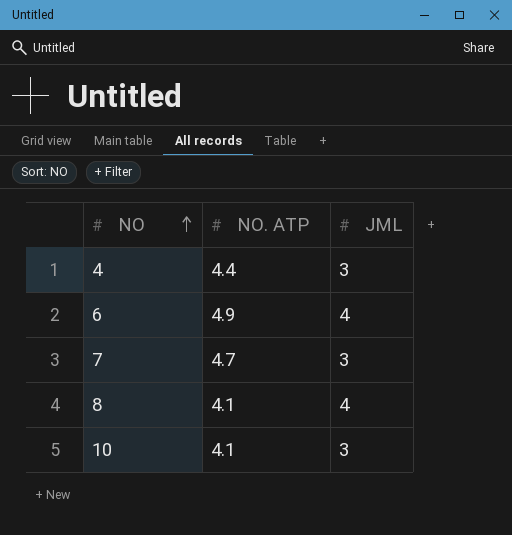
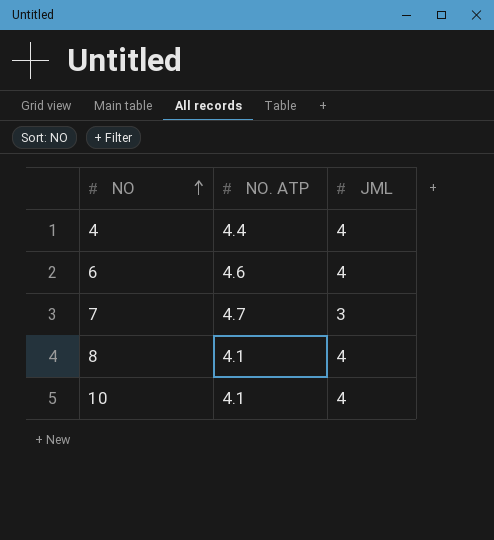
4 | JML: 3 -> 4
6 | NO. ATP: 4.9 -> 4.6
10 | JML: 3 -> 4

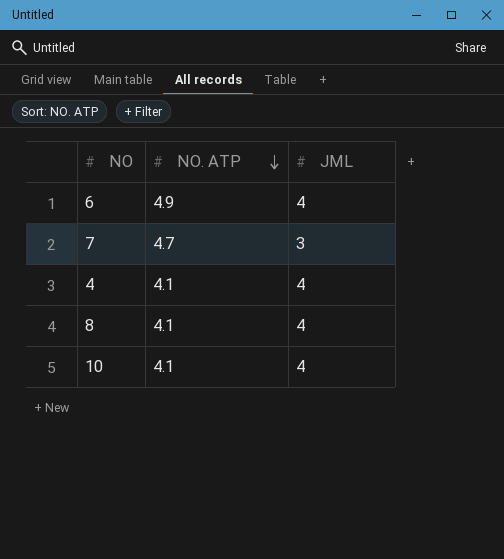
row order: NO ascending -> NO. ATP descending
6 | NO. ATP: 4.6 -> 4.9
4 | NO. ATP: 4.4 -> 4.1

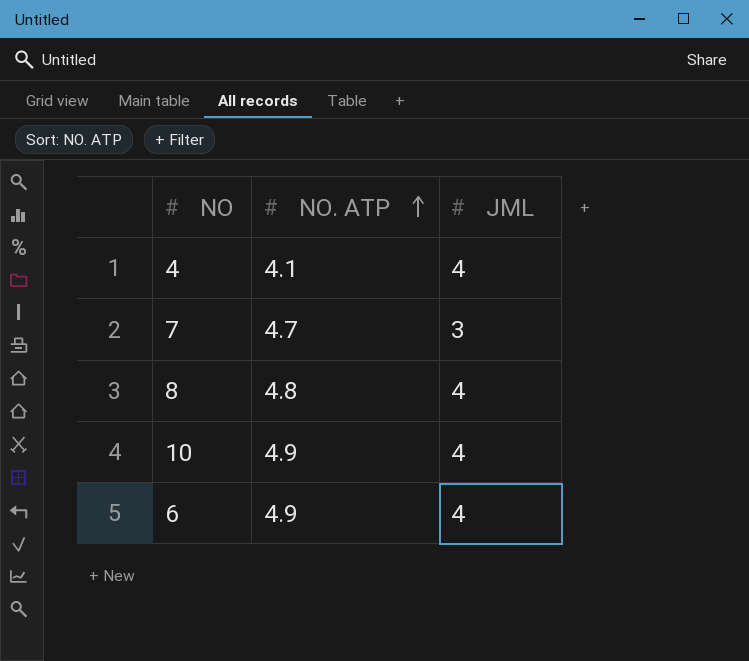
row order: NO. ATP descending -> NO. ATP ascending
8 | NO. ATP: 4.1 -> 4.8
10 | NO. ATP: 4.1 -> 4.9

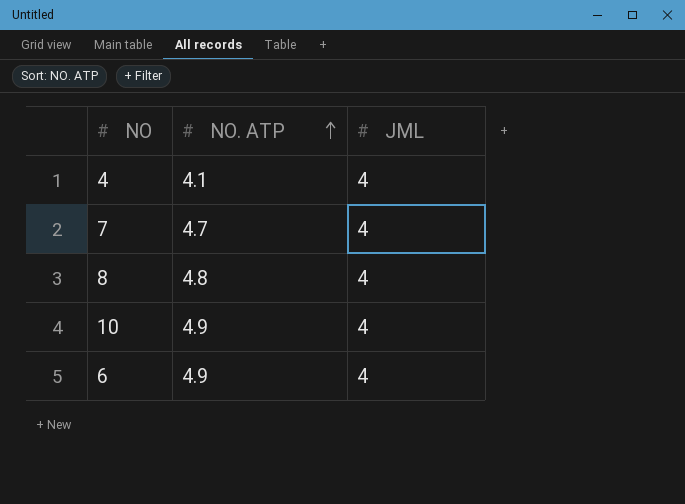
7 | JML: 3 -> 4

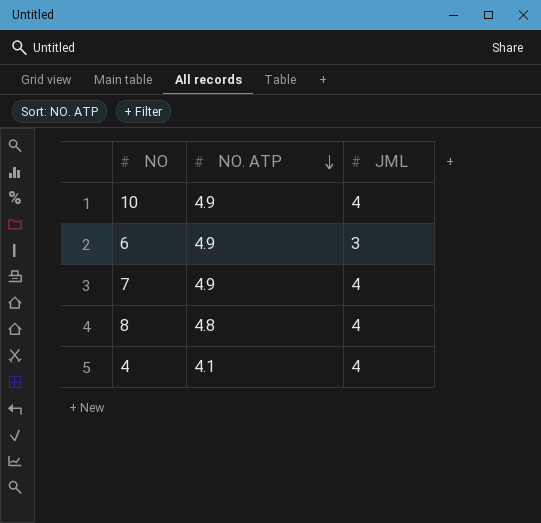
row order: NO. ATP ascending -> NO. ATP descending
6 | JML: 4 -> 3
7 | NO. ATP: 4.7 -> 4.9

